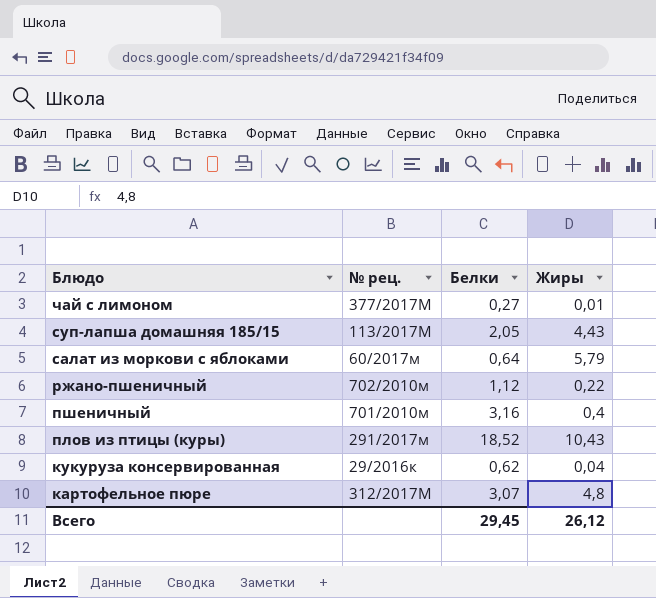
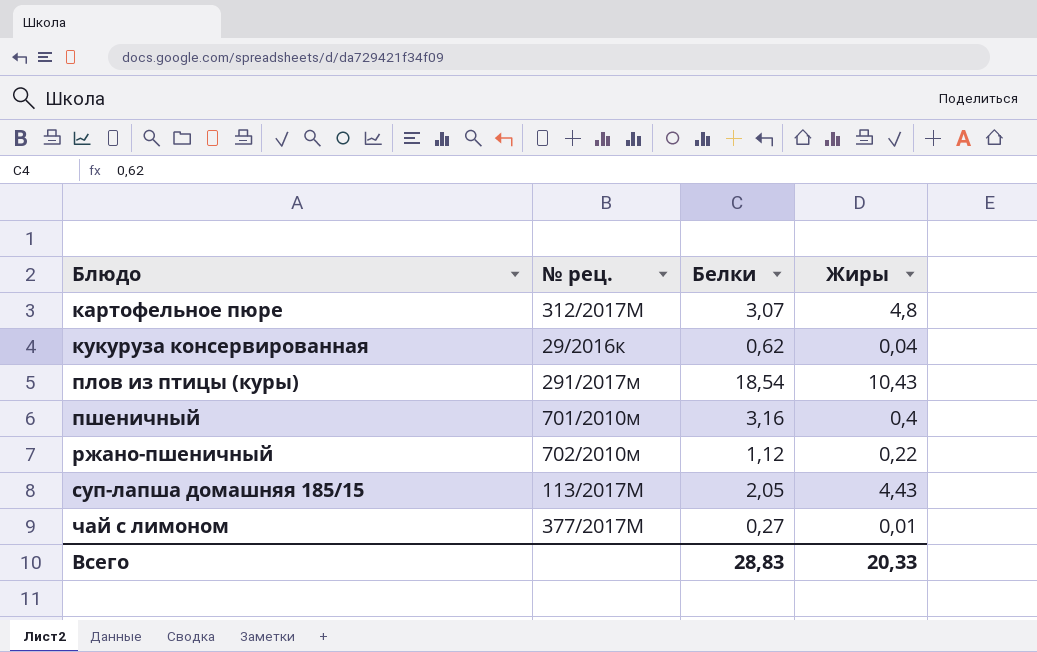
row order: Блюдо descending -> Блюдо ascending
row салат из моркови с яблоками: 60/2017м | 0,64 | 5,79 -> none
плов из птицы (куры) | Белки: 18,52 -> 18,54
Всего | Белки: 29,45 -> 28,83
Всего | Жиры: 26,12 -> 20,33

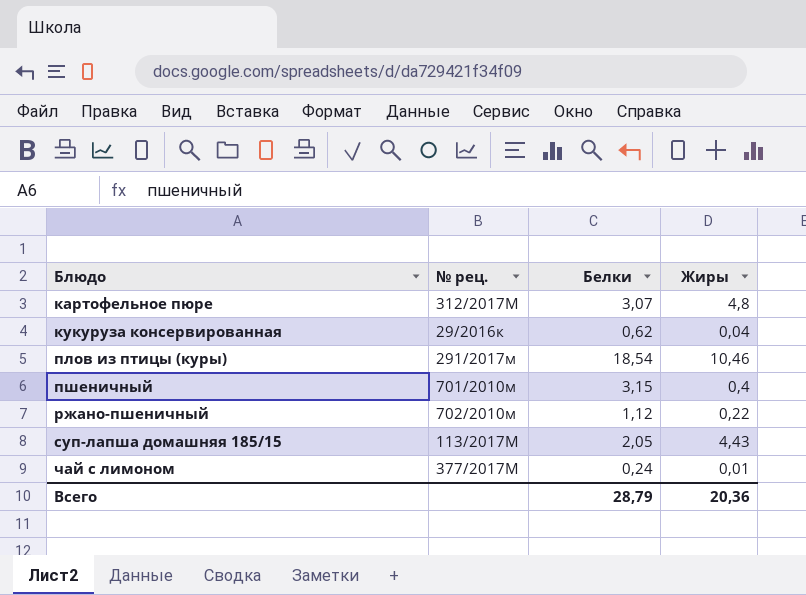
плов из птицы (куры) | Жиры: 10,43 -> 10,46
пшеничный | Белки: 3,16 -> 3,15
чай с лимоном | Белки: 0,27 -> 0,24
Всего | Белки: 28,83 -> 28,79
Всего | Жиры: 20,33 -> 20,36

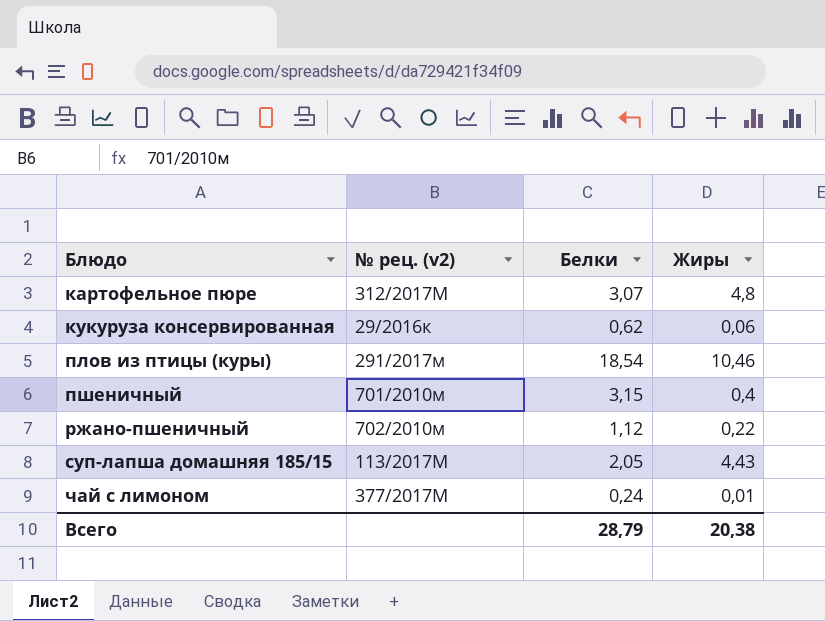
column name: № рец. -> № рец. (v2)
кукуруза консервированная | Жиры: 0,04 -> 0,06
Всего | Жиры: 20,36 -> 20,38

